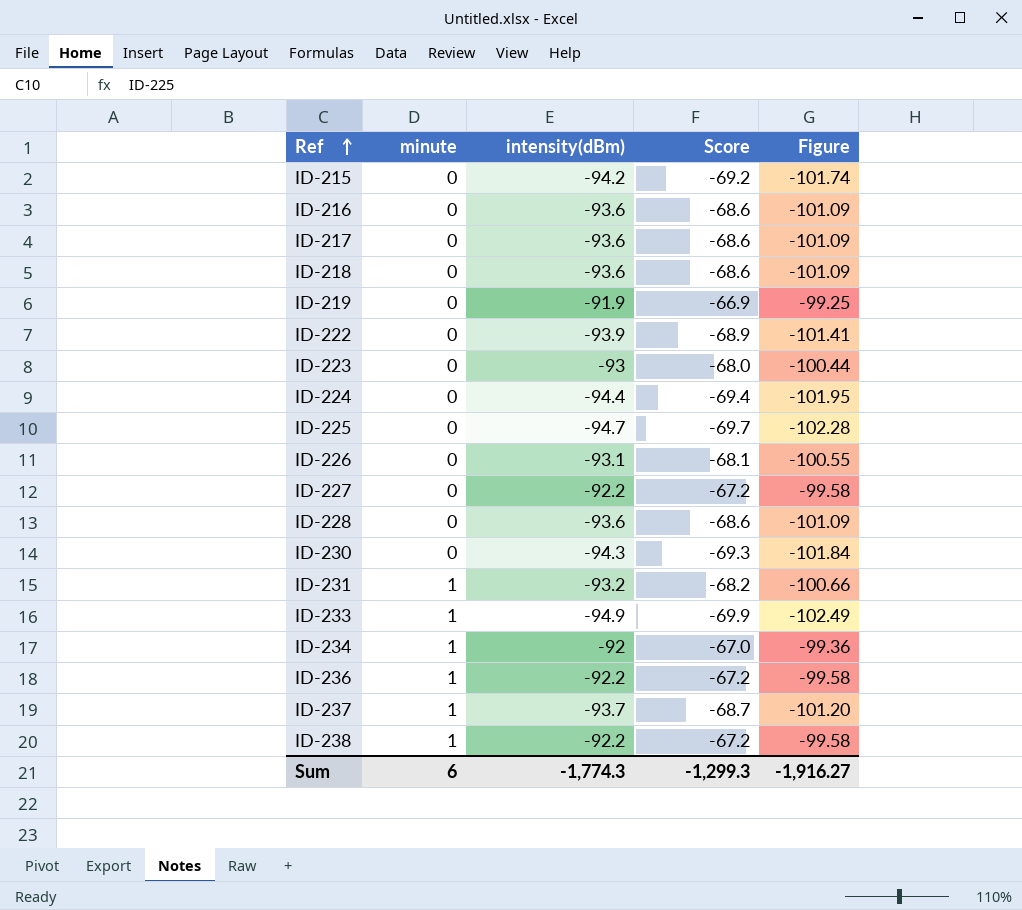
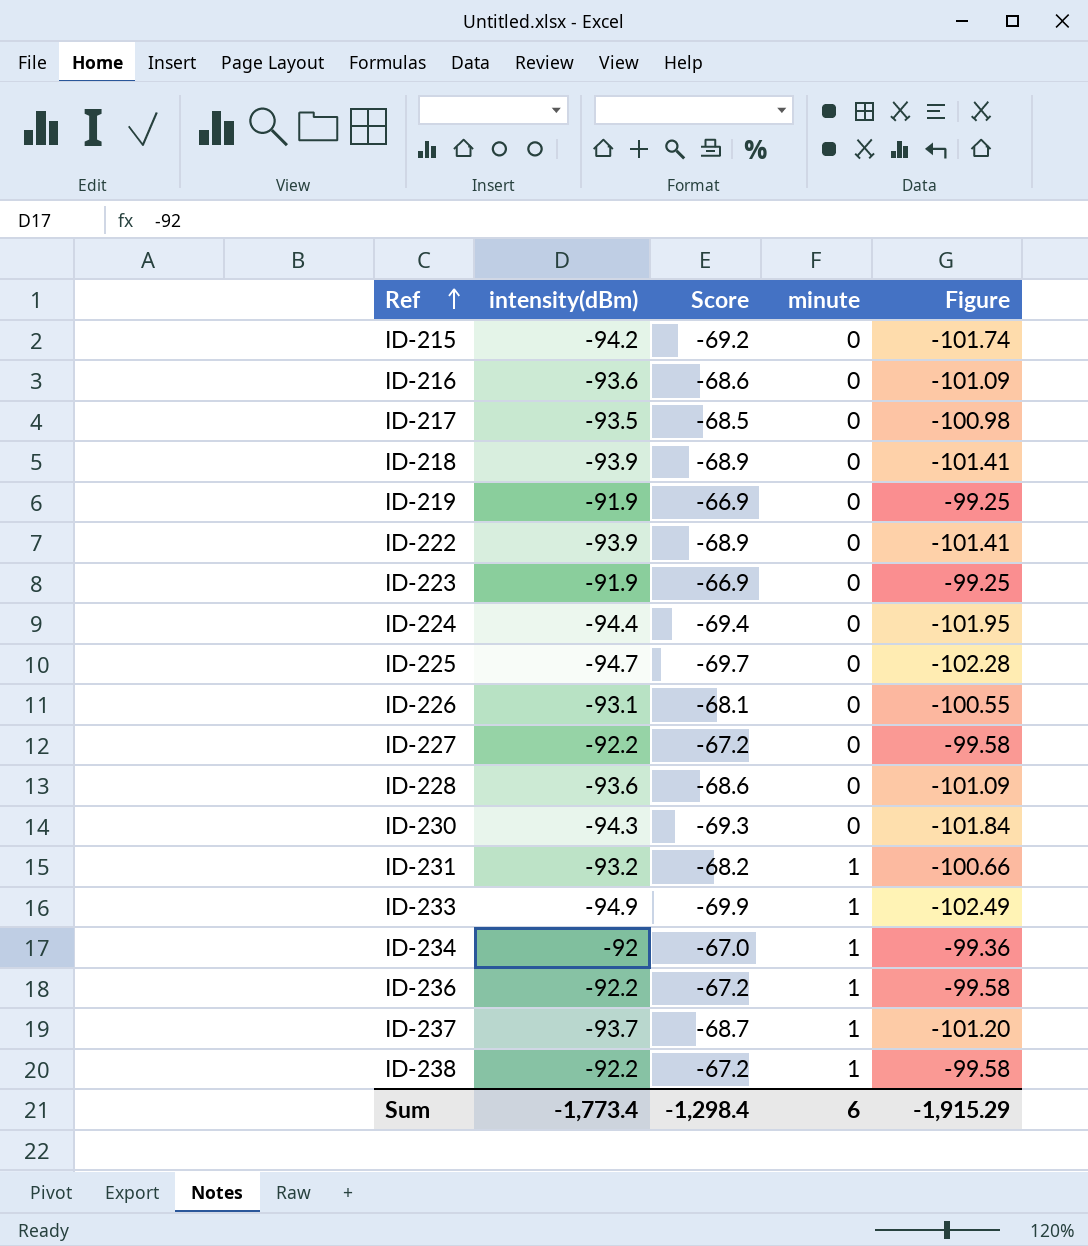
column minute | position: 2 -> 4
ID-217 | intensity(dBm): -93.6 -> -93.5
ID-217 | Score: -68.6 -> -68.5
ID-217 | Figure: -101.09 -> -100.98
ID-218 | intensity(dBm): -93.6 -> -93.9
ID-218 | Score: -68.6 -> -68.9
ID-218 | Figure: -101.09 -> -101.41
ID-223 | intensity(dBm): -93 -> -91.9
ID-223 | Score: -68.0 -> -66.9
ID-223 | Figure: -100.44 -> -99.25
Sum | intensity(dBm): -1,774.3 -> -1,773.4
Sum | Score: -1,299.3 -> -1,298.4
Sum | Figure: -1,916.27 -> -1,915.29

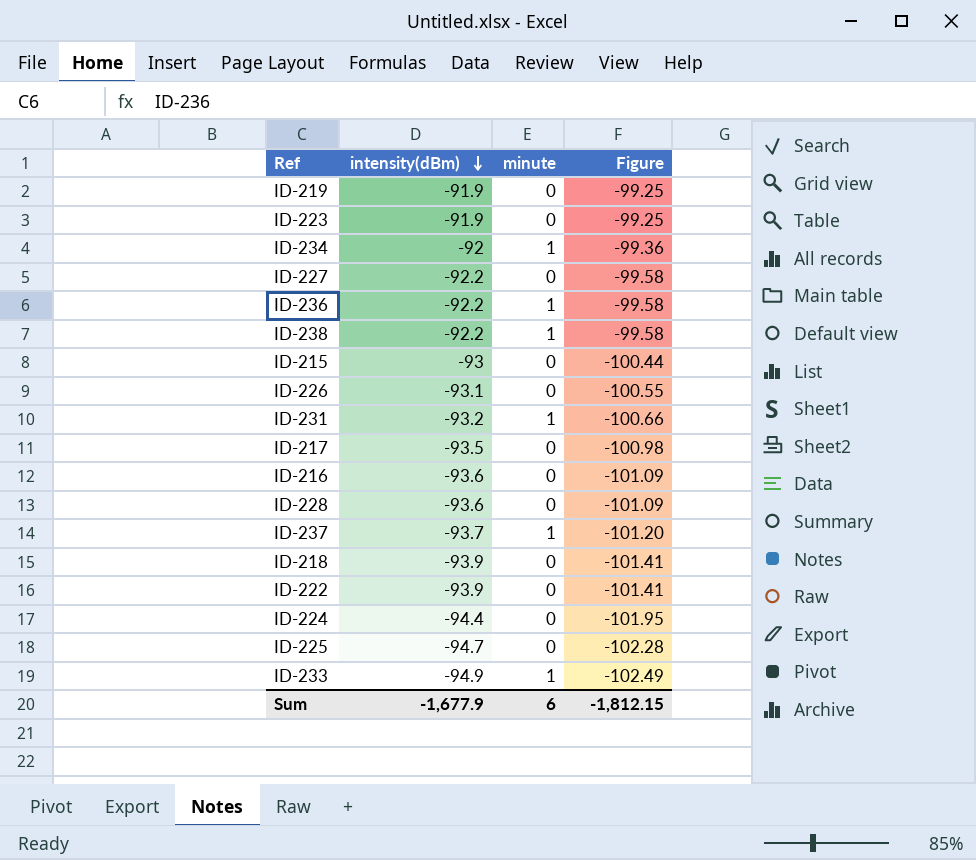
row order: Ref ascending -> intensity(dBm) descending
column Score | formula: [intensity(dBm)] + 25 -> none
row ID-230: -94.3 | -69.3 | 0 | -101.84 -> none
ID-215 | intensity(dBm): -94.2 -> -93
ID-215 | Figure: -101.74 -> -100.44
Sum | intensity(dBm): -1,773.4 -> -1,677.9
Sum | Figure: -1,915.29 -> -1,812.15

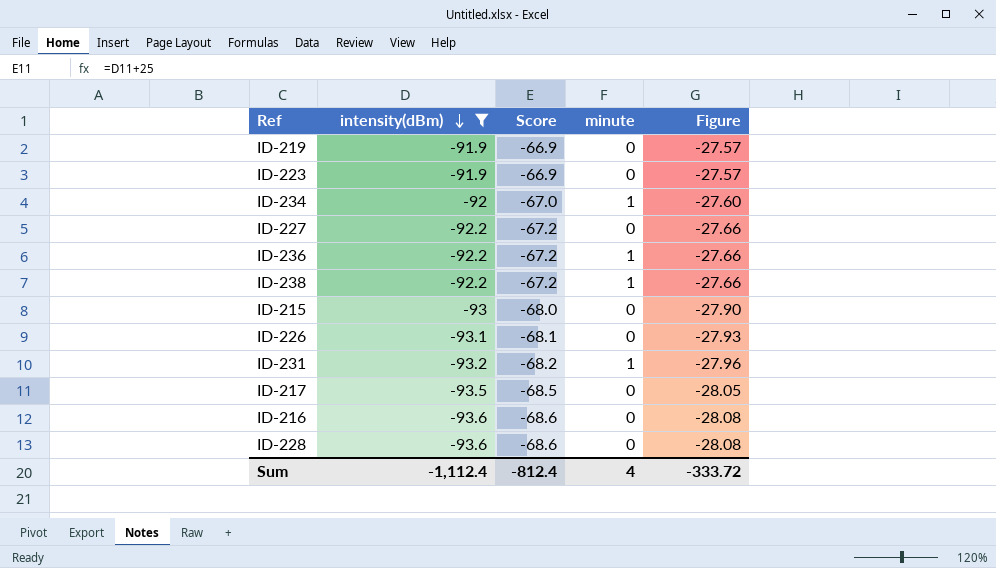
filter: none -> intensity(dBm) >= -93.6
column Score | formula: none -> [intensity(dBm)] + 25
column Figure | formula: [intensity(dBm)] * 1.08 -> [intensity(dBm)] * 0.3
Sum | intensity(dBm): -1,677.9 -> -1,112.4
Sum | minute: 6 -> 4
Sum | Figure: -1,812.15 -> -333.72

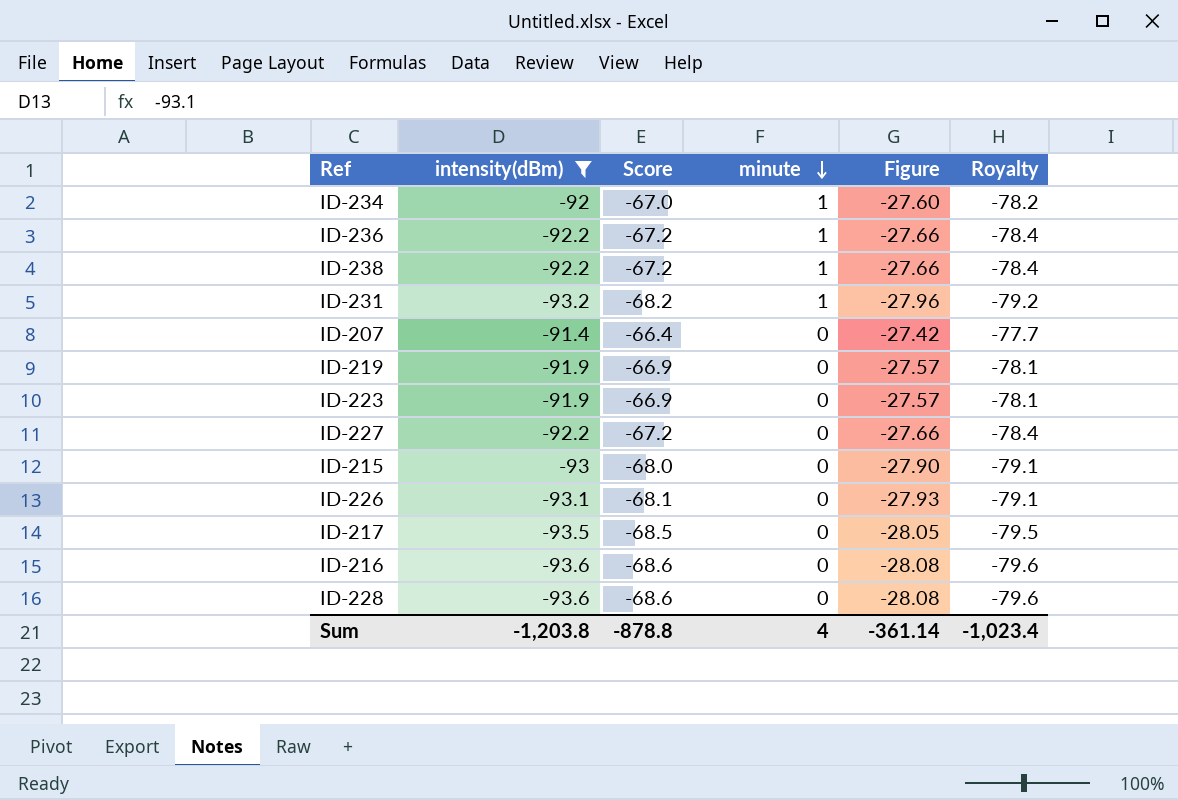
row order: intensity(dBm) descending -> minute descending
column Royalty | formula: none -> [intensity(dBm)] * 0.85
row ID-207: none -> -91.4 | -66.4 | 0 | -27.42 | -77.7
Sum | intensity(dBm): -1,112.4 -> -1,203.8
Sum | Score: -812.4 -> -878.8
Sum | Figure: -333.72 -> -361.14

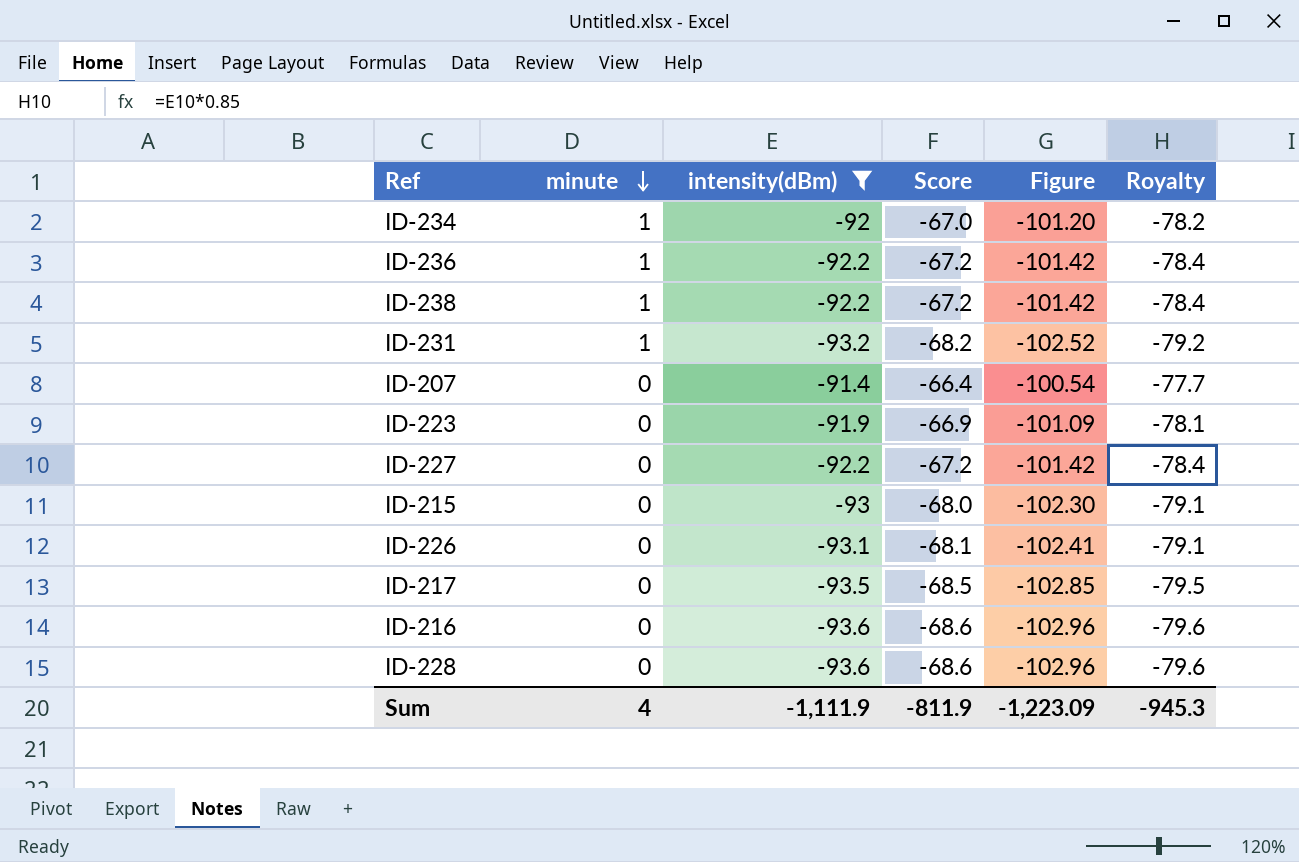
column minute | position: 4 -> 2
column Figure | formula: [intensity(dBm)] * 0.3 -> [intensity(dBm)] * 1.1
row ID-219: -91.9 | -66.9 | 0 | -27.57 | -78.1 -> none
Sum | intensity(dBm): -1,203.8 -> -1,111.9
Sum | Score: -878.8 -> -811.9
Sum | Figure: -361.14 -> -1,223.09
Sum | Royalty: -1,023.4 -> -945.3

